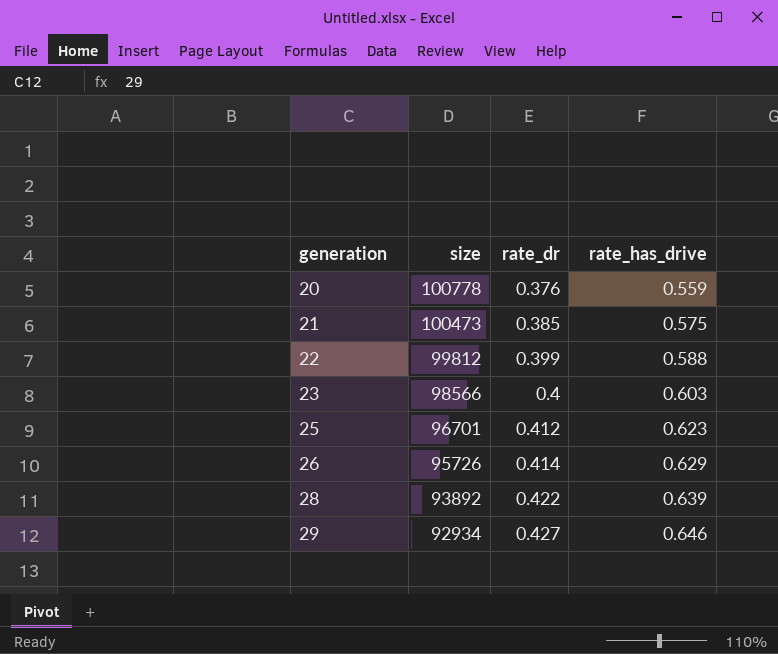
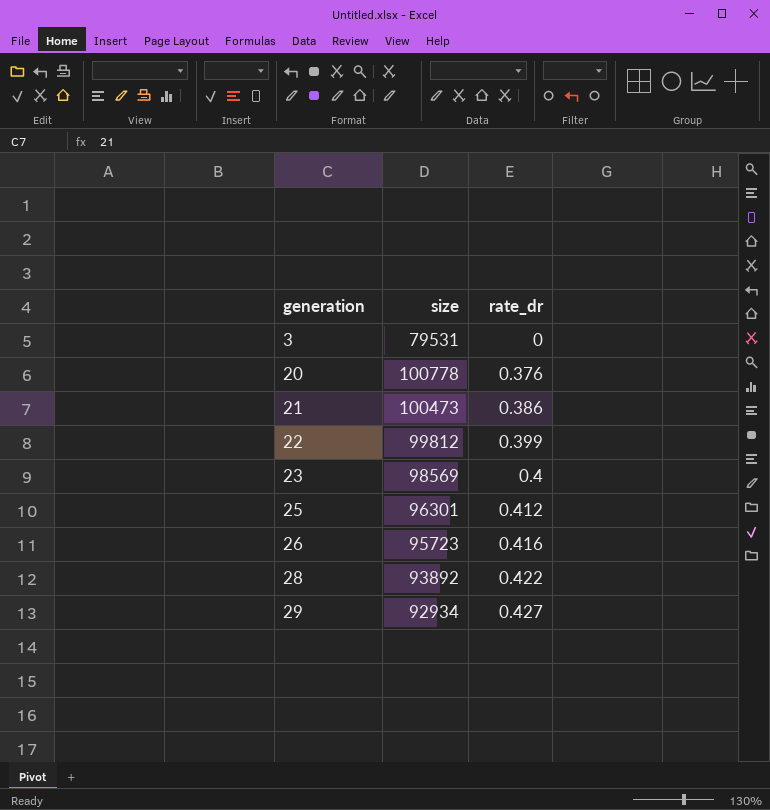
column rate_has_drive | position: 4 -> none
row 3: none -> 79531 | 0
21 | rate_dr: 0.385 -> 0.386
23 | size: 98566 -> 98569
25 | size: 96701 -> 96301
26 | size: 95726 -> 95723
26 | rate_dr: 0.414 -> 0.416

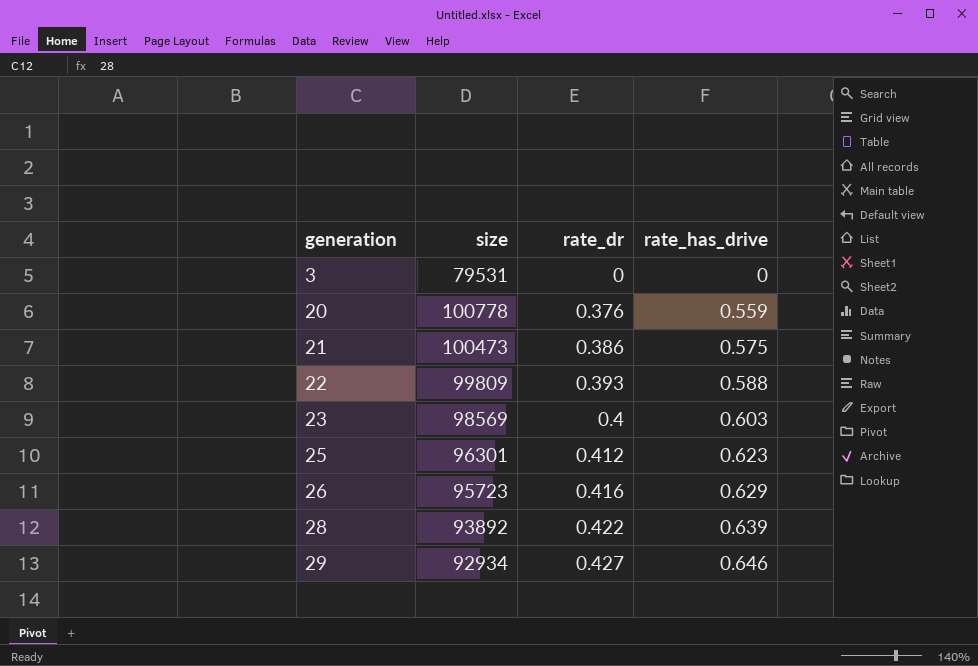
column rate_has_drive | position: none -> 4
22 | size: 99812 -> 99809
22 | rate_dr: 0.399 -> 0.393

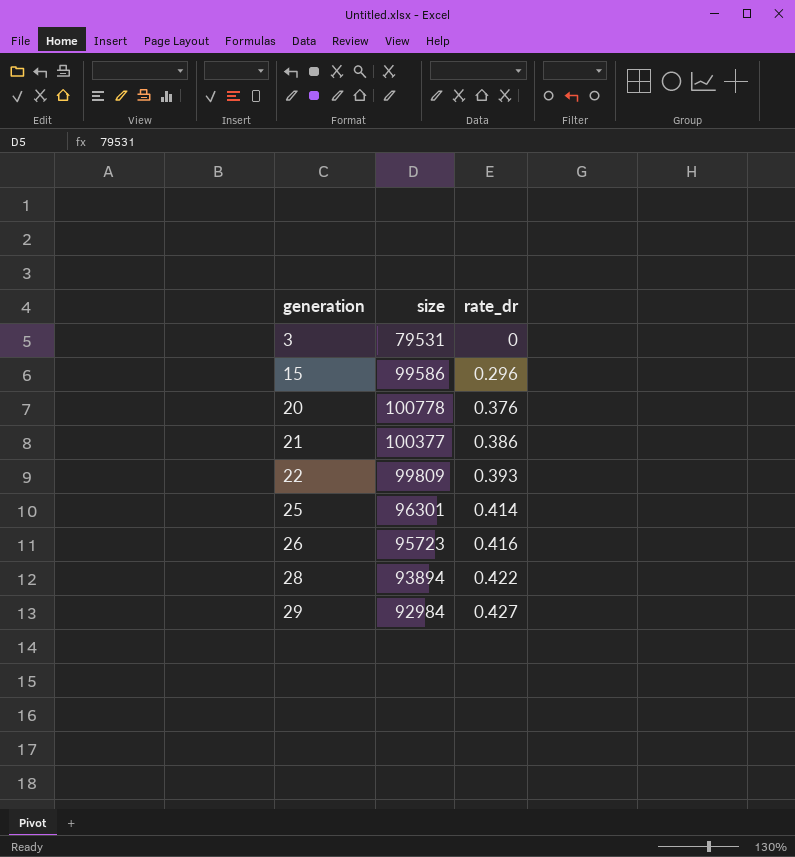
column rate_has_drive | position: 4 -> none
row 23: 98569 | 0.4 | 0.603 -> none
row 15: none -> 99586 | 0.296
21 | size: 100473 -> 100377
25 | rate_dr: 0.412 -> 0.414
28 | size: 93892 -> 93894
29 | size: 92934 -> 92984

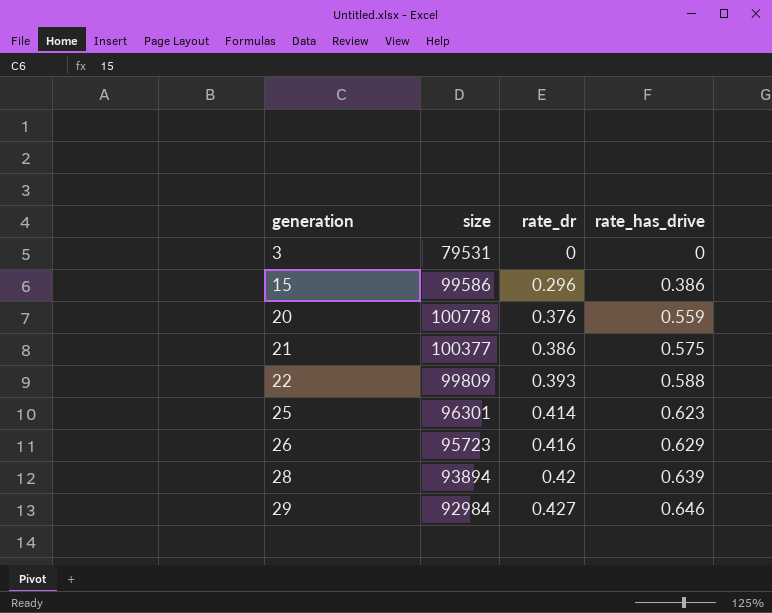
column rate_has_drive | position: none -> 4
28 | rate_dr: 0.422 -> 0.42

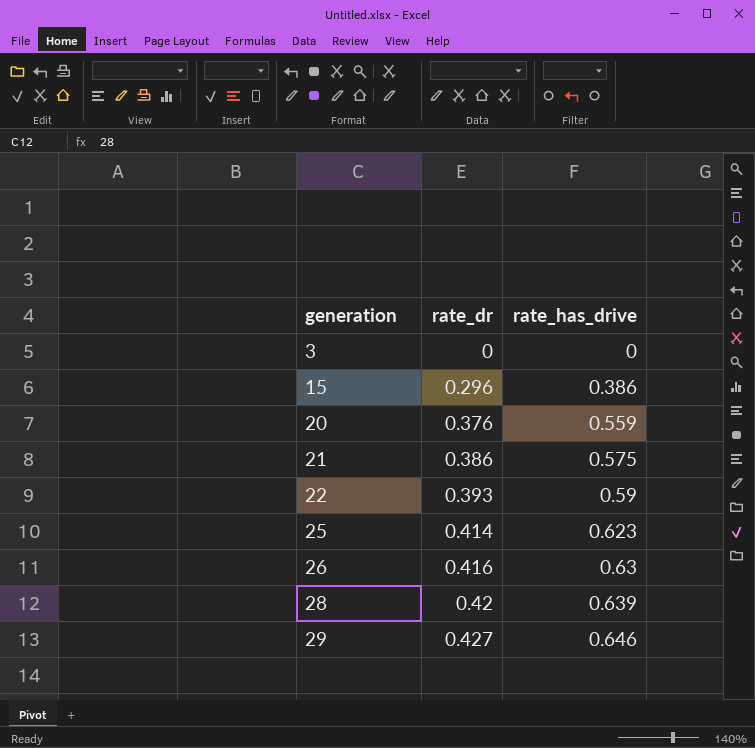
column size | position: 2 -> none
22 | rate_has_drive: 0.588 -> 0.59
26 | rate_has_drive: 0.629 -> 0.63

